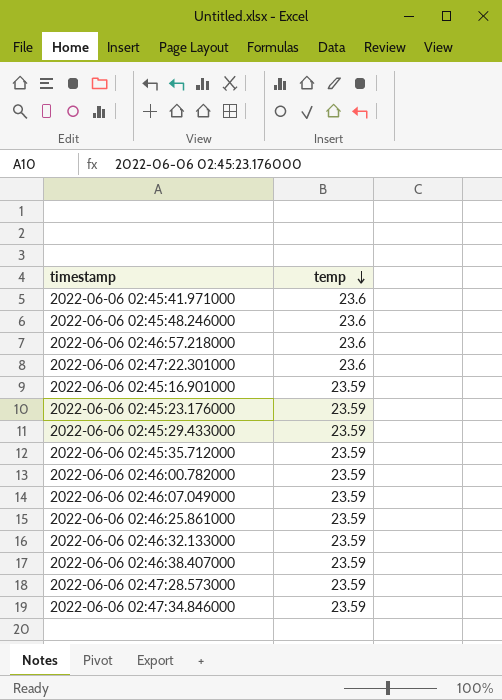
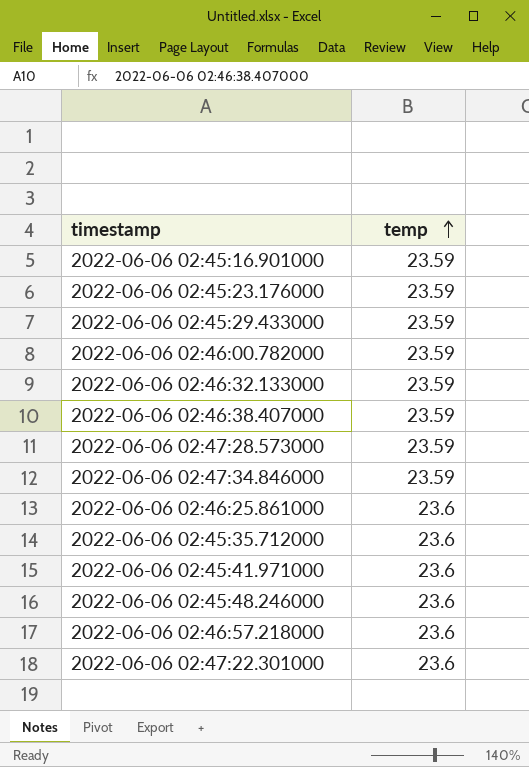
row order: temp descending -> temp ascending
row 2022-06-06 02:46:07.049000: 23.59 -> none
2022-06-06 02:46:25.861000 | temp: 23.59 -> 23.6
2022-06-06 02:45:35.712000 | temp: 23.59 -> 23.6

